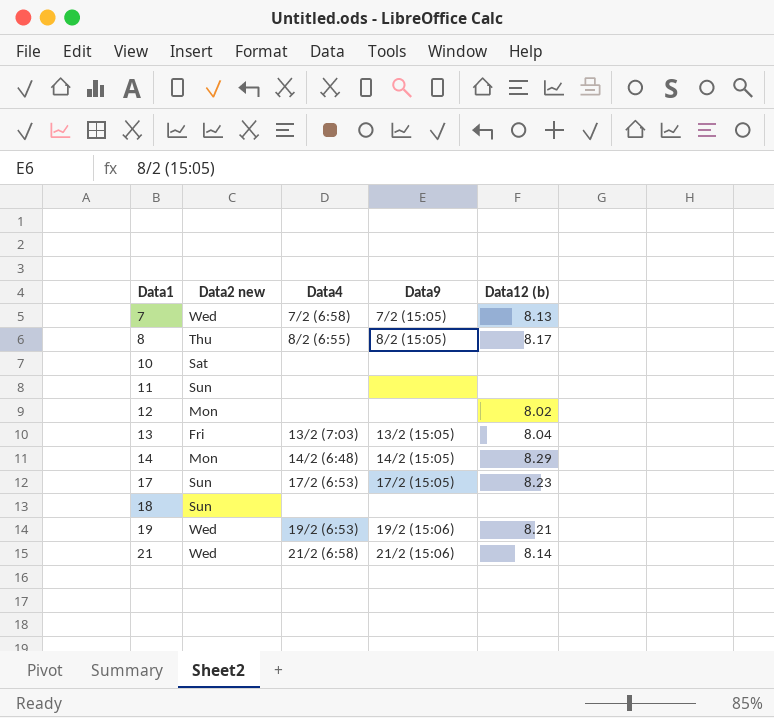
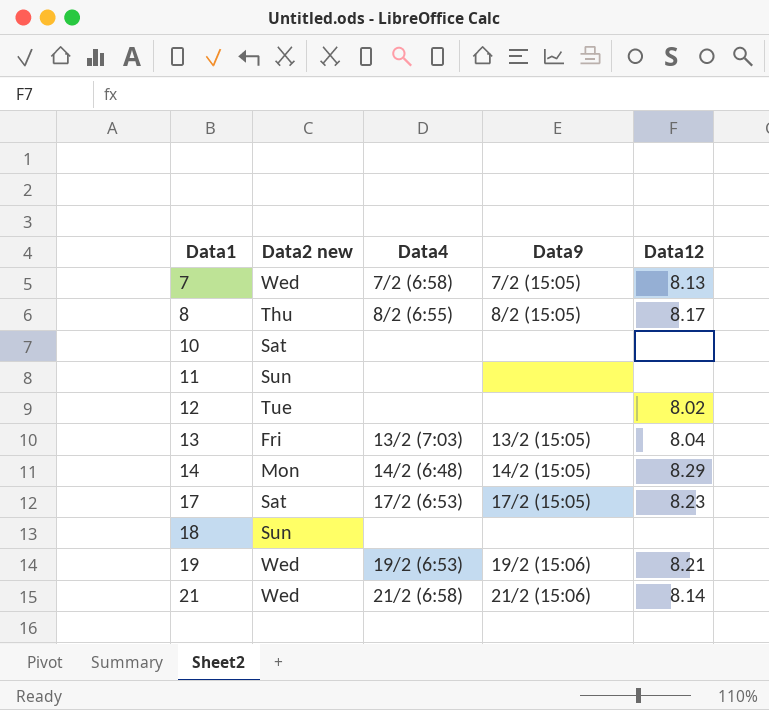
column name: Data12 (b) -> Data12
12 | Data2 new: Mon -> Tue
17 | Data2 new: Sun -> Sat

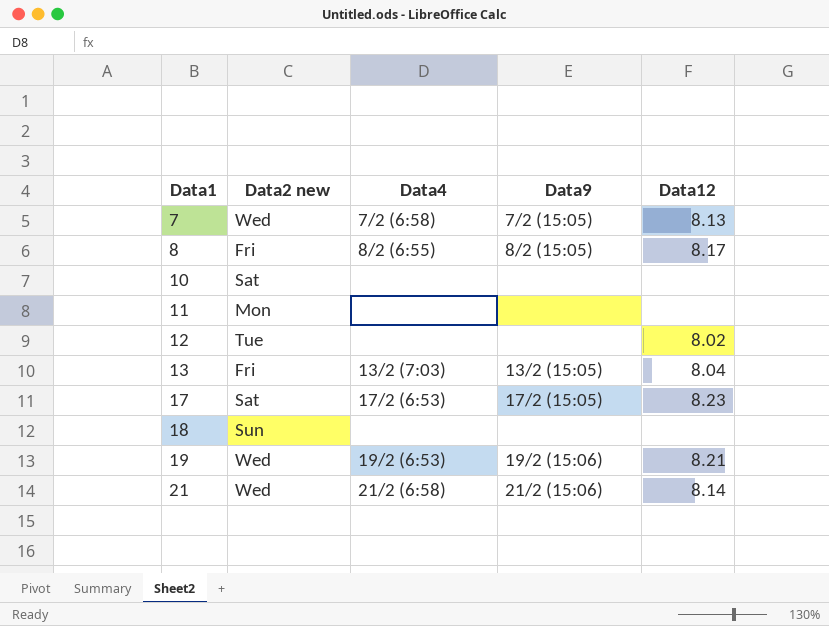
row 14: Mon | 14/2 (6:48) | 14/2 (15:05) | 8.29 -> none
8 | Data2 new: Thu -> Fri
11 | Data2 new: Sun -> Mon

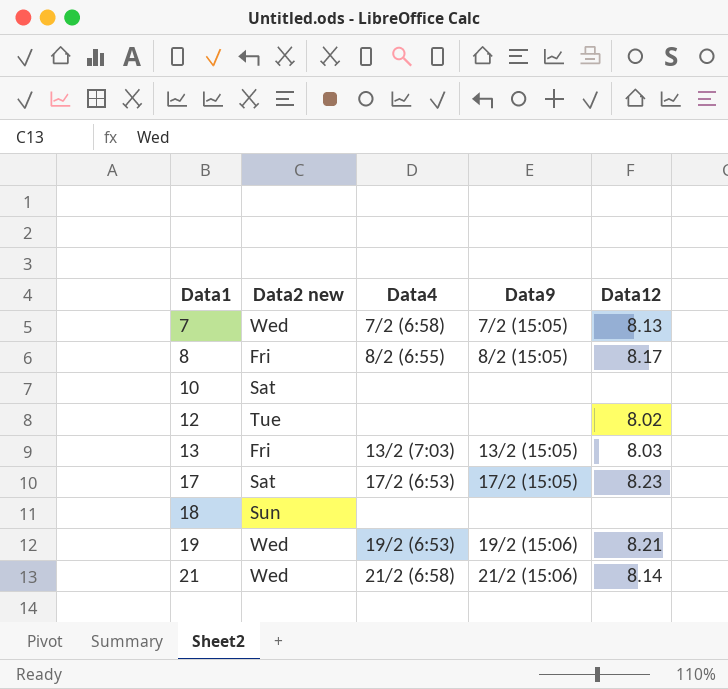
row 11: Mon | none | none | none -> none
13 | Data12: 8.04 -> 8.03

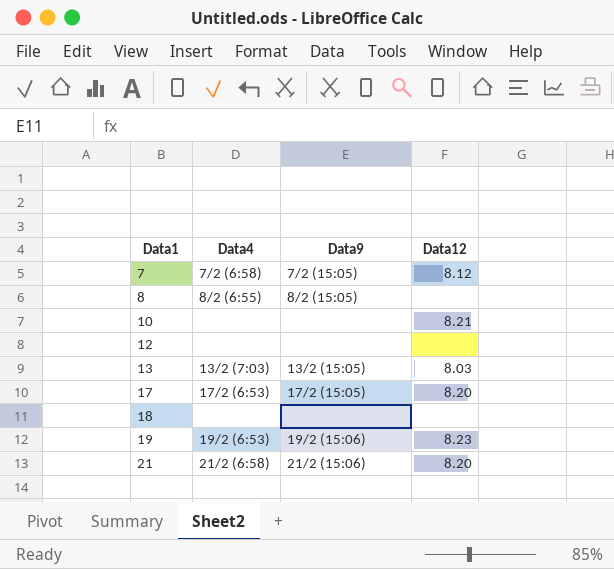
column Data2 new | position: 2 -> none
7 | Data12: 8.13 -> 8.12
8 | Data12: 8.17 -> none
10 | Data12: none -> 8.21
12 | Data12: 8.02 -> none
17 | Data12: 8.23 -> 8.20
19 | Data12: 8.21 -> 8.23
21 | Data12: 8.14 -> 8.20

